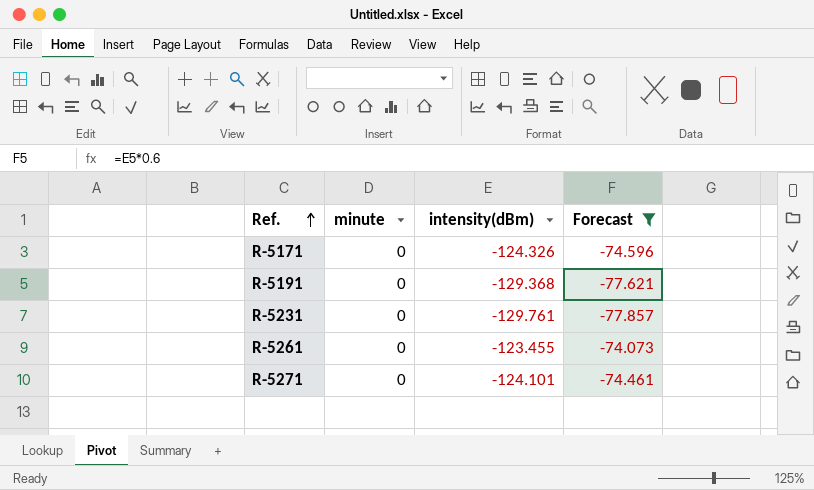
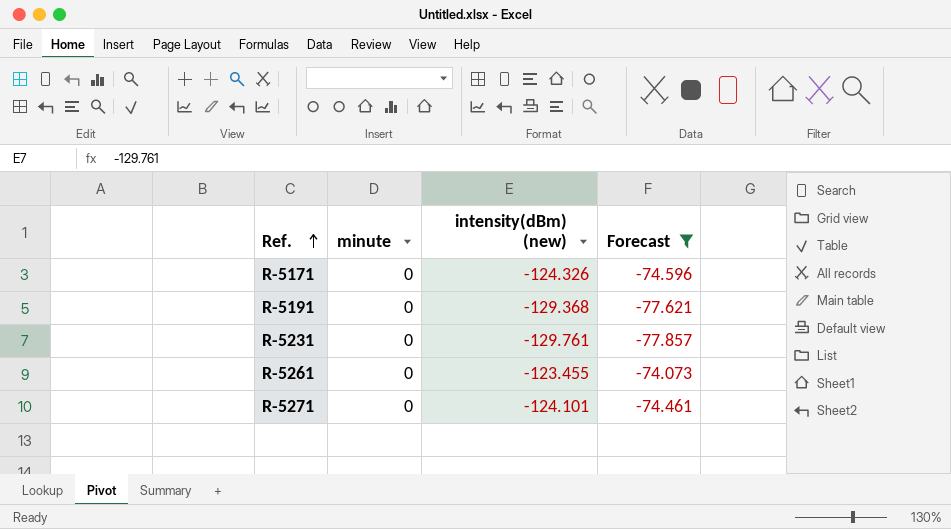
column name: intensity(dBm) -> intensity(dBm) (new)

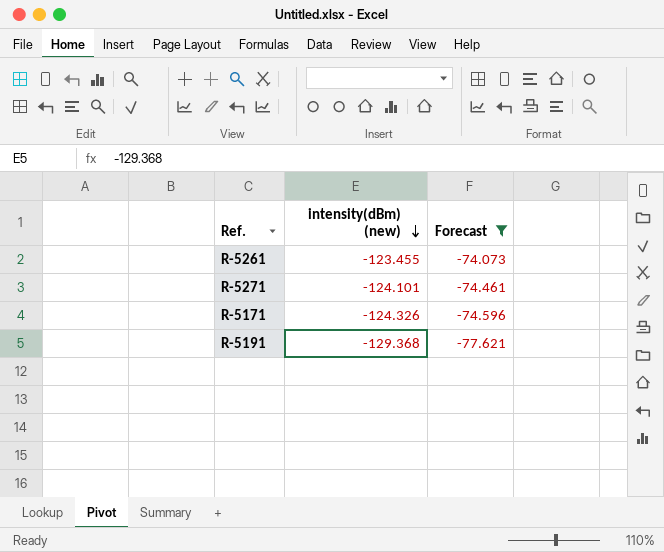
row order: Ref. ascending -> intensity(dBm) (new) descending
column minute | position: 2 -> none
row R-5231: 0 | -129.761 | -77.857 -> none

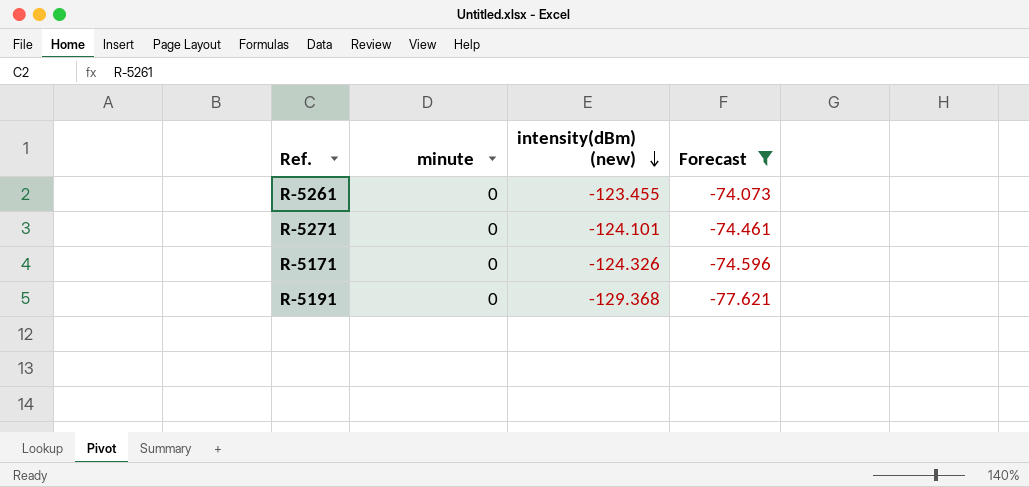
column minute | position: none -> 2

